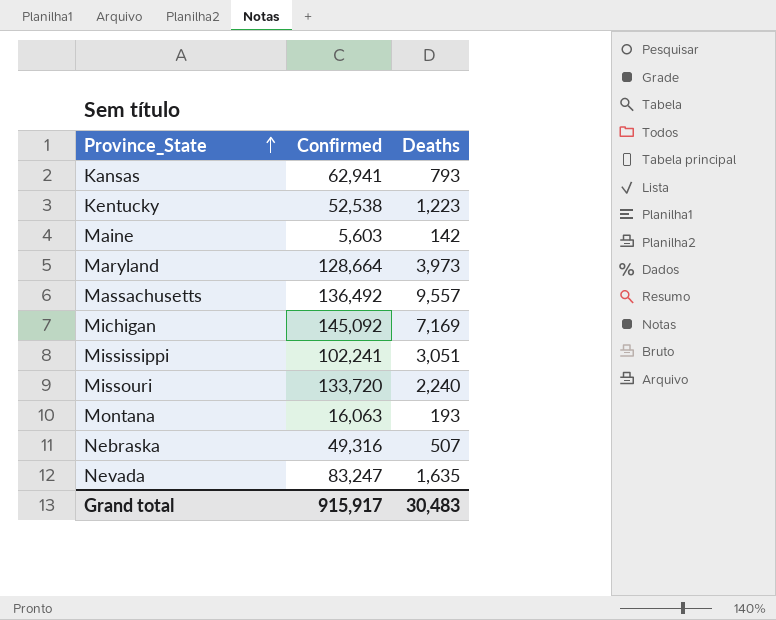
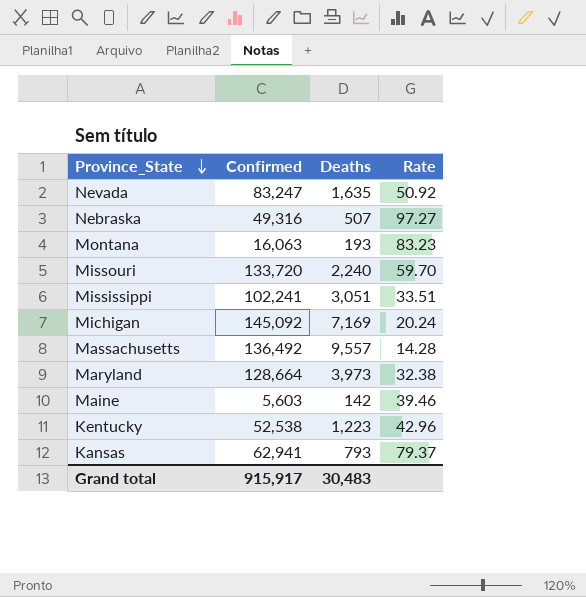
row order: Province_State ascending -> Province_State descending
column Rate | formula: none -> [Confirmed] / [Deaths]

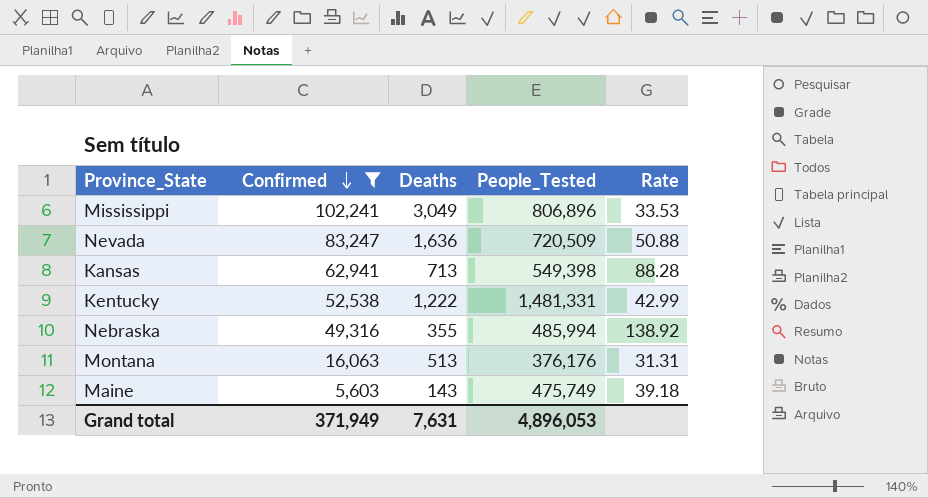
filter: none -> Confirmed <= 102,241
row order: Province_State descending -> Confirmed descending
column People_Tested | position: none -> 4
Mississippi | Deaths: 3,051 -> 3,049
Mississippi | Rate: 33.51 -> 33.53
Nevada | Deaths: 1,635 -> 1,636
Nevada | Rate: 50.92 -> 50.88
Kansas | Deaths: 793 -> 713
Kansas | Rate: 79.37 -> 88.28
Kentucky | Deaths: 1,223 -> 1,222
Kentucky | Rate: 42.96 -> 42.99
Nebraska | Deaths: 507 -> 355
Nebraska | Rate: 97.27 -> 138.92
Montana | Deaths: 193 -> 513
Montana | Rate: 83.23 -> 31.31
Maine | Deaths: 142 -> 143
Maine | Rate: 39.46 -> 39.18
Grand total | Confirmed: 915,917 -> 371,949
Grand total | Deaths: 30,483 -> 7,631

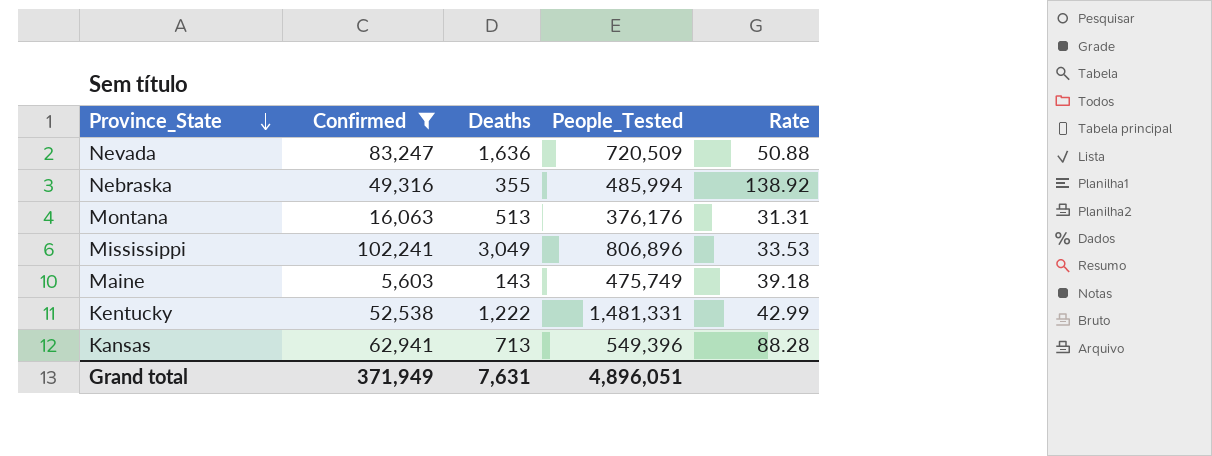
row order: Confirmed descending -> Province_State descending
Kansas | People_Tested: 549,398 -> 549,396
Grand total | People_Tested: 4,896,053 -> 4,896,051

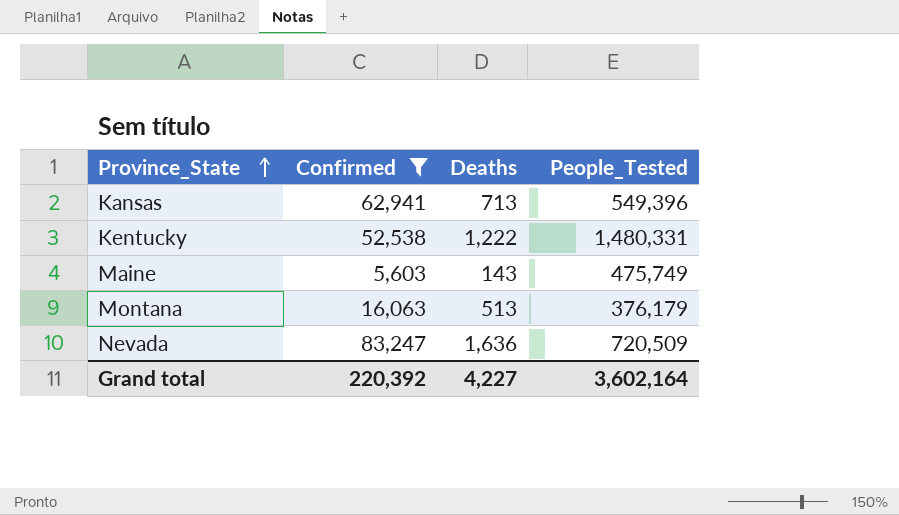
row order: Province_State descending -> Province_State ascending
column Rate | formula: [Confirmed] / [Deaths] -> none
row Nebraska: 49,316 | 355 | 485,994 | 138.92 -> none
row Mississippi: 102,241 | 3,049 | 806,896 | 33.53 -> none
Kentucky | People_Tested: 1,481,331 -> 1,480,331
Montana | People_Tested: 376,176 -> 376,179
Grand total | Confirmed: 371,949 -> 220,392
Grand total | Deaths: 7,631 -> 4,227
Grand total | People_Tested: 4,896,051 -> 3,602,164

